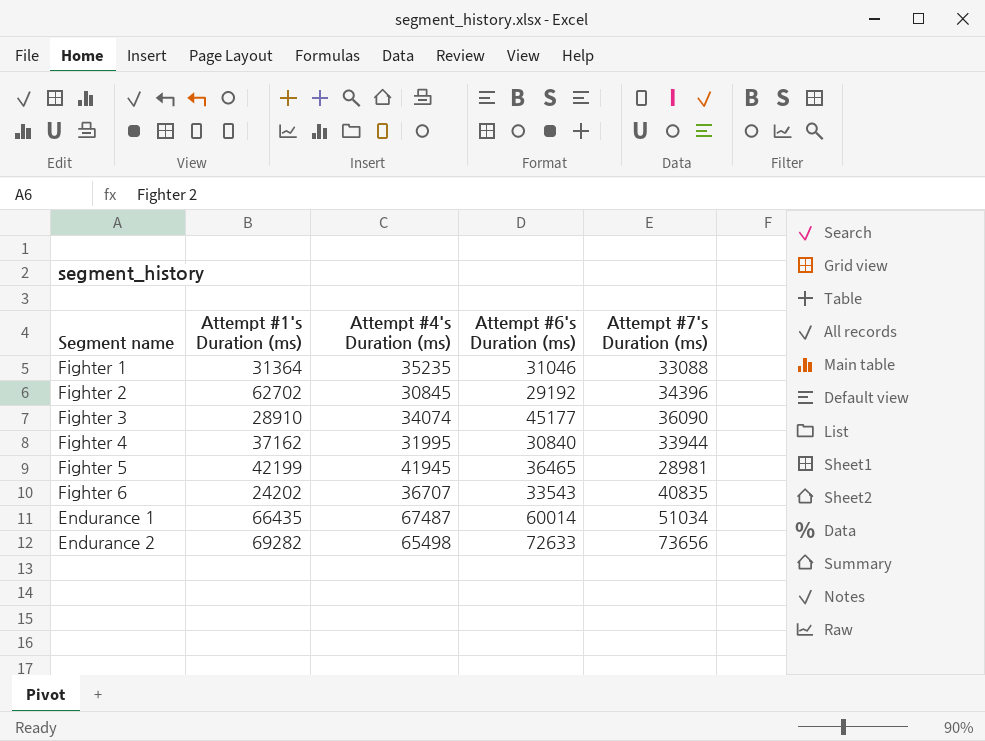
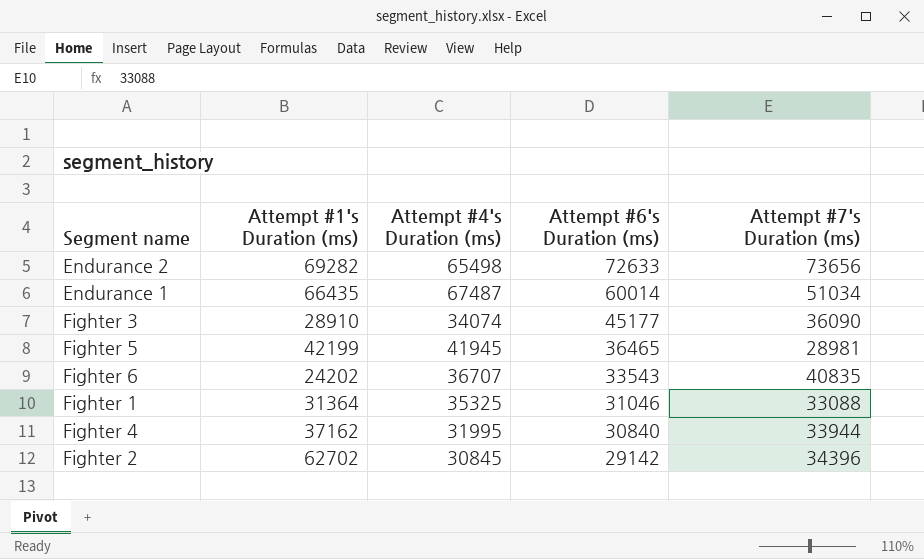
row order: none -> Attempt #6's Duration (ms) descending
Fighter 1 | Attempt #4's Duration (ms): 35235 -> 35325
Fighter 2 | Attempt #6's Duration (ms): 29192 -> 29142

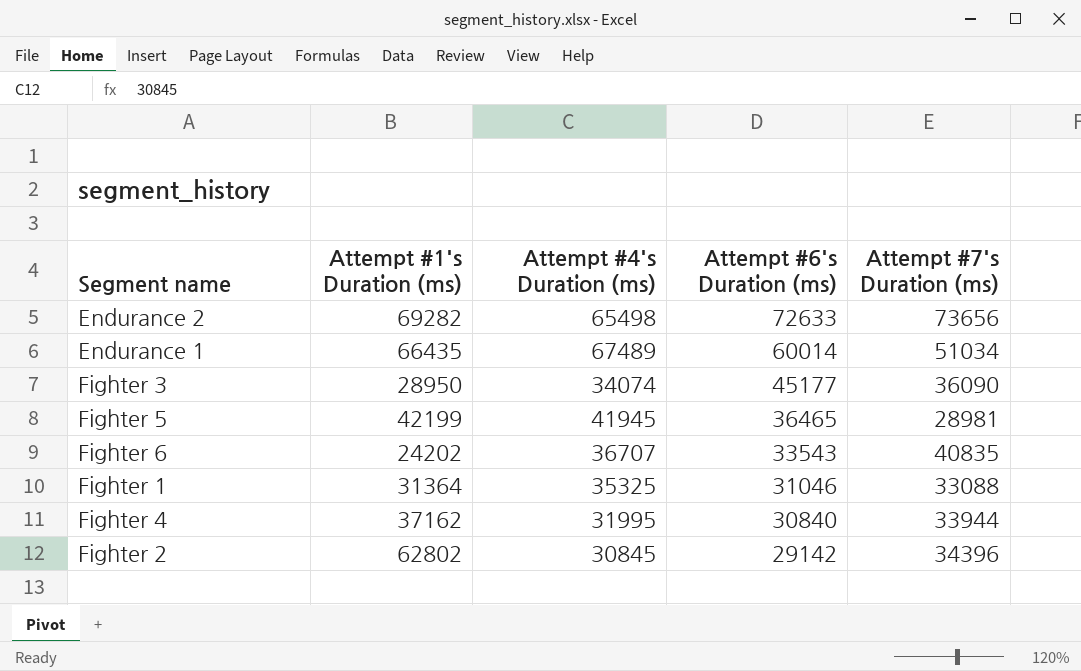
Endurance 1 | Attempt #4's Duration (ms): 67487 -> 67489
Fighter 3 | Attempt #1's Duration (ms): 28910 -> 28950
Fighter 2 | Attempt #1's Duration (ms): 62702 -> 62802

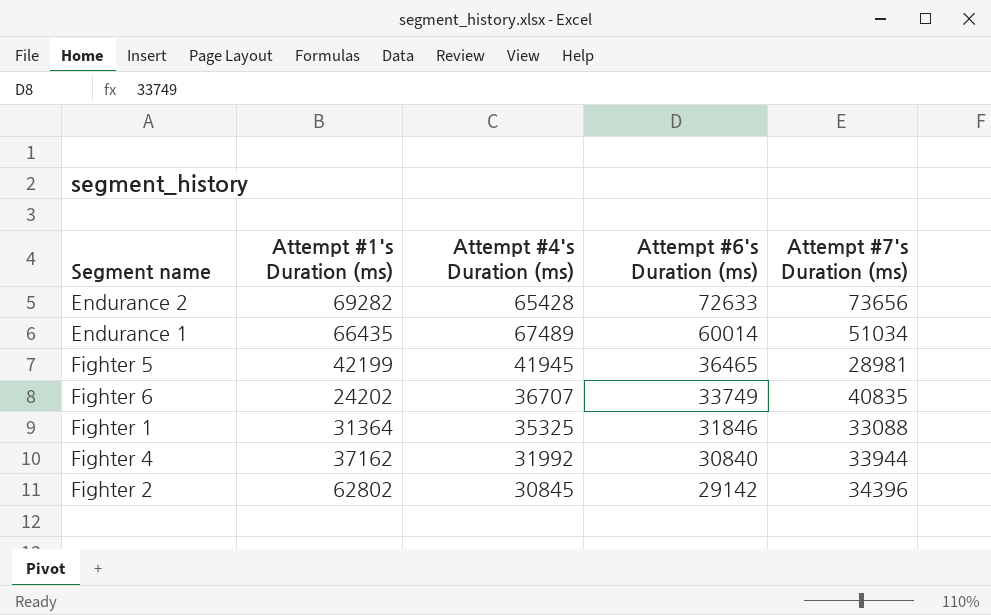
row Fighter 3: 28950 | 34074 | 45177 | 36090 -> none
Endurance 2 | Attempt #4's Duration (ms): 65498 -> 65428
Fighter 6 | Attempt #6's Duration (ms): 33543 -> 33749
Fighter 1 | Attempt #6's Duration (ms): 31046 -> 31846
Fighter 4 | Attempt #4's Duration (ms): 31995 -> 31992

